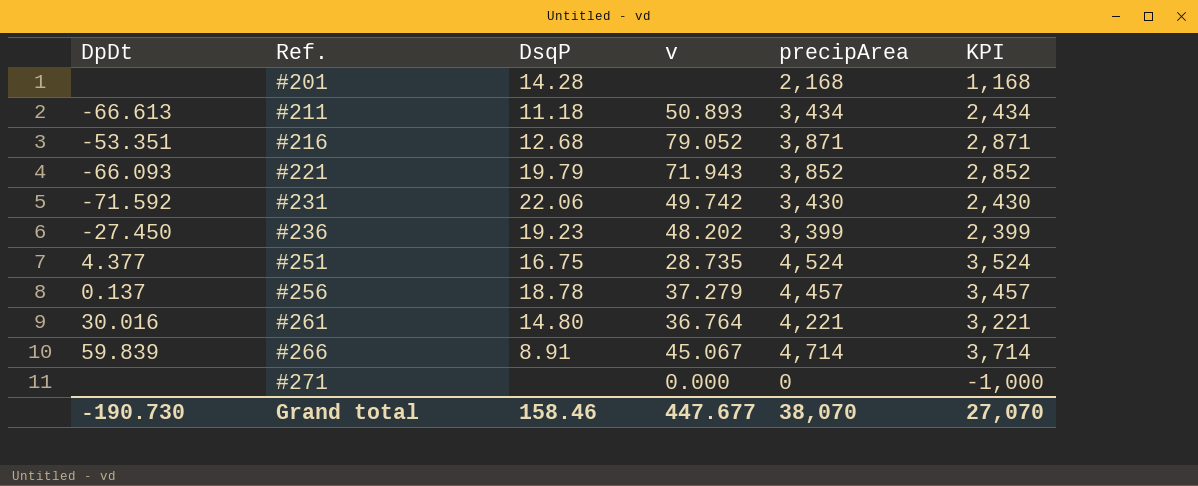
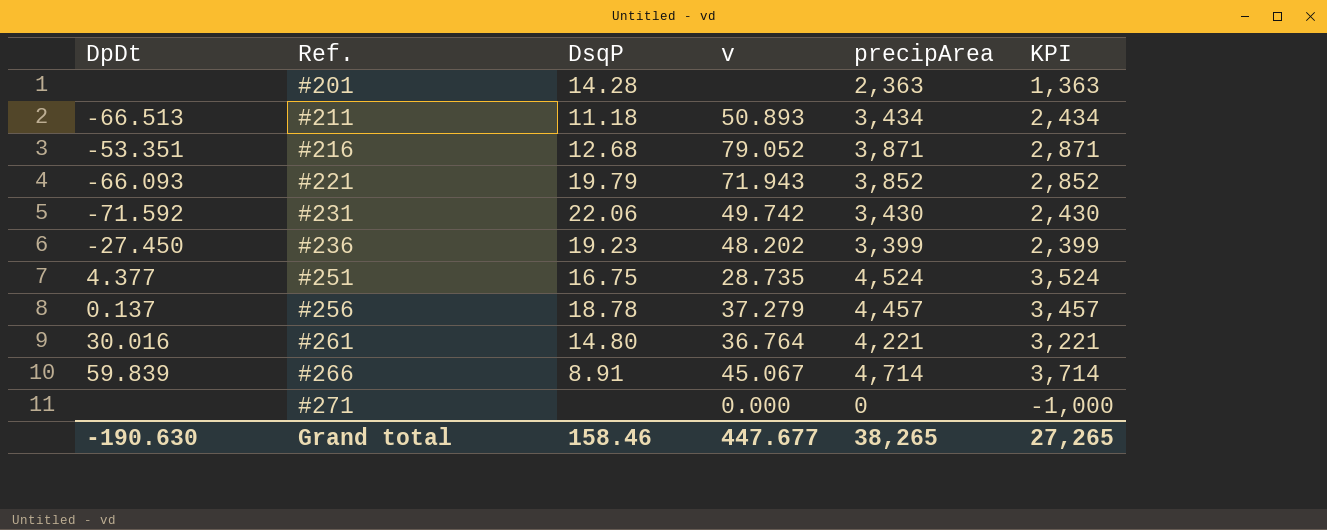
#201 | precipArea: 2,168 -> 2,363
#201 | KPI: 1,168 -> 1,363
#211 | DpDt: -66.613 -> -66.513
Grand total | DpDt: -190.730 -> -190.630
Grand total | precipArea: 38,070 -> 38,265
Grand total | KPI: 27,070 -> 27,265

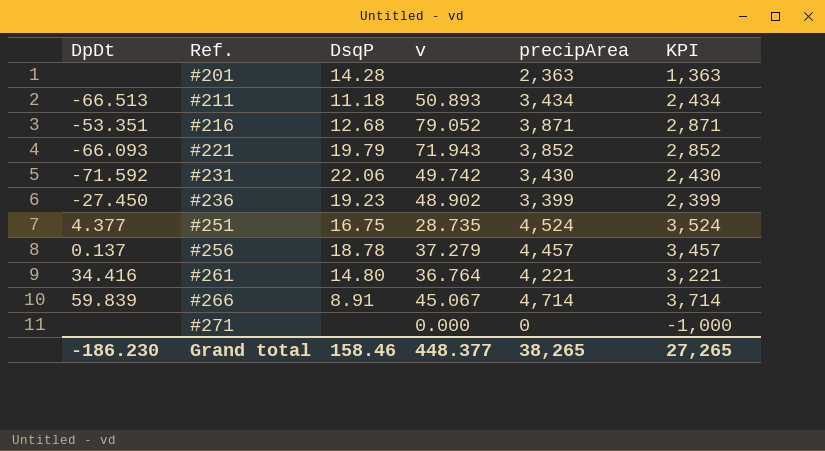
#236 | v: 48.202 -> 48.902
#261 | DpDt: 30.016 -> 34.416
Grand total | DpDt: -190.630 -> -186.230
Grand total | v: 447.677 -> 448.377

